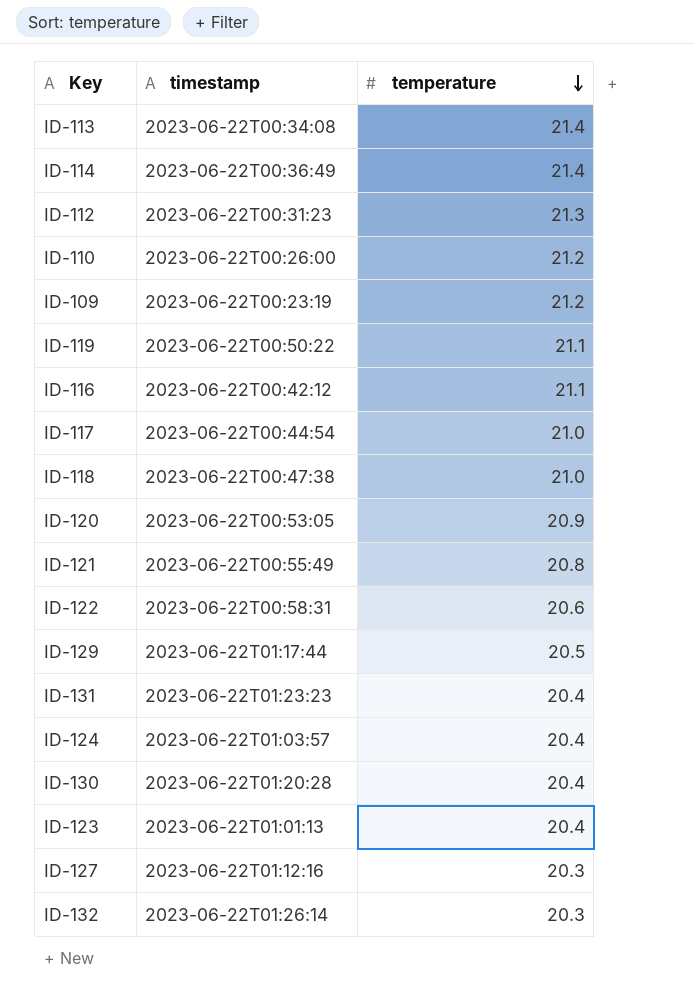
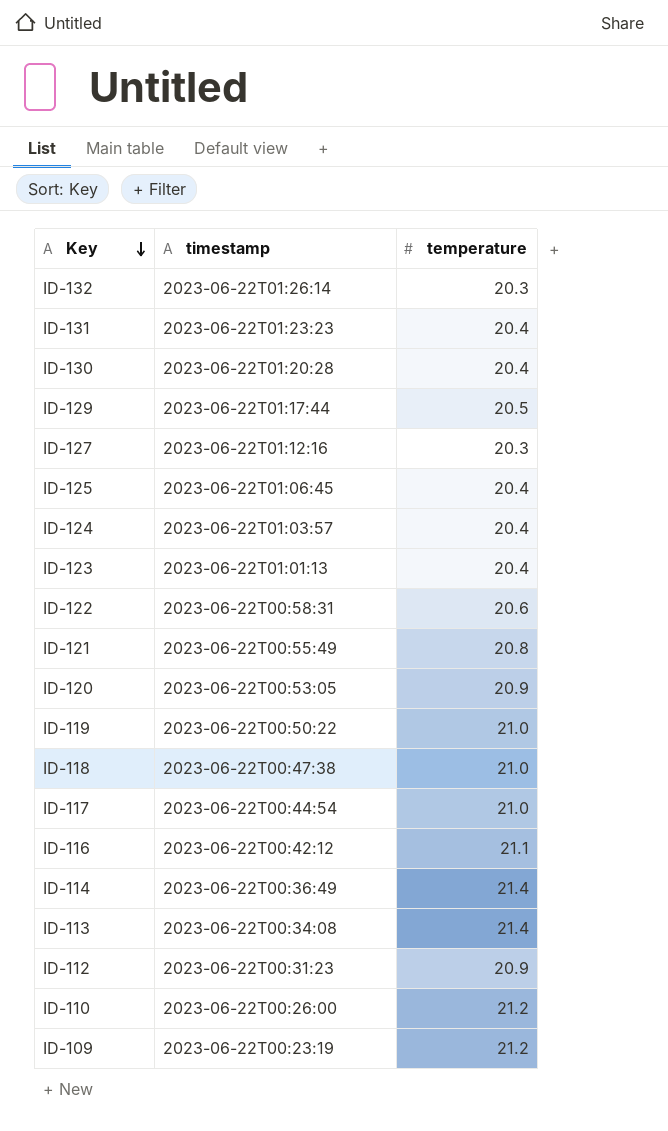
row order: temperature descending -> Key descending
row ID-125: none -> 2023-06-22T01:06:45 | 20.4
ID-119 | temperature: 21.1 -> 21.0
ID-112 | temperature: 21.3 -> 20.9

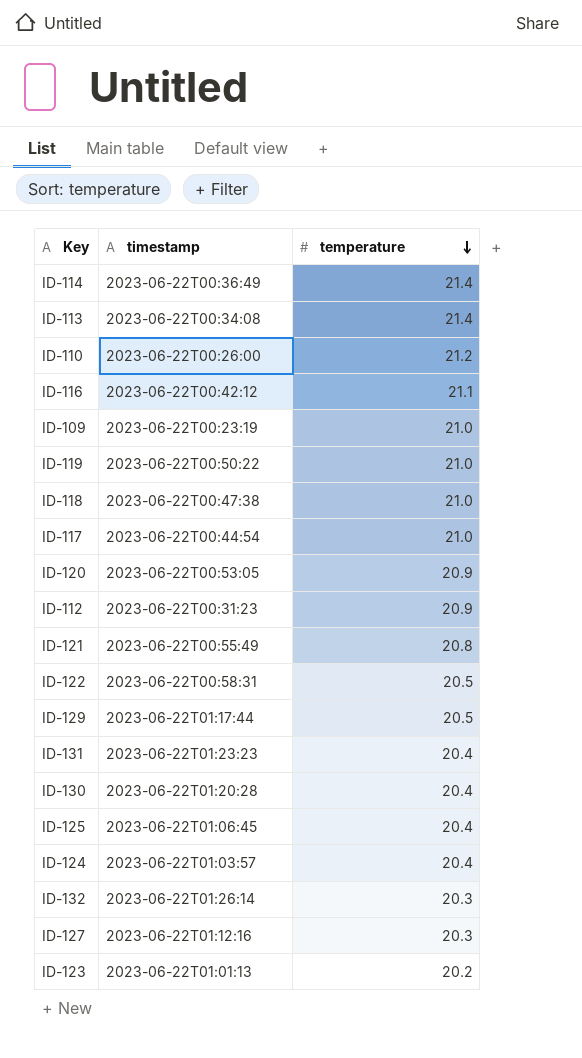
row order: Key descending -> temperature descending
ID-109 | temperature: 21.2 -> 21.0
ID-122 | temperature: 20.6 -> 20.5
ID-123 | temperature: 20.4 -> 20.2

